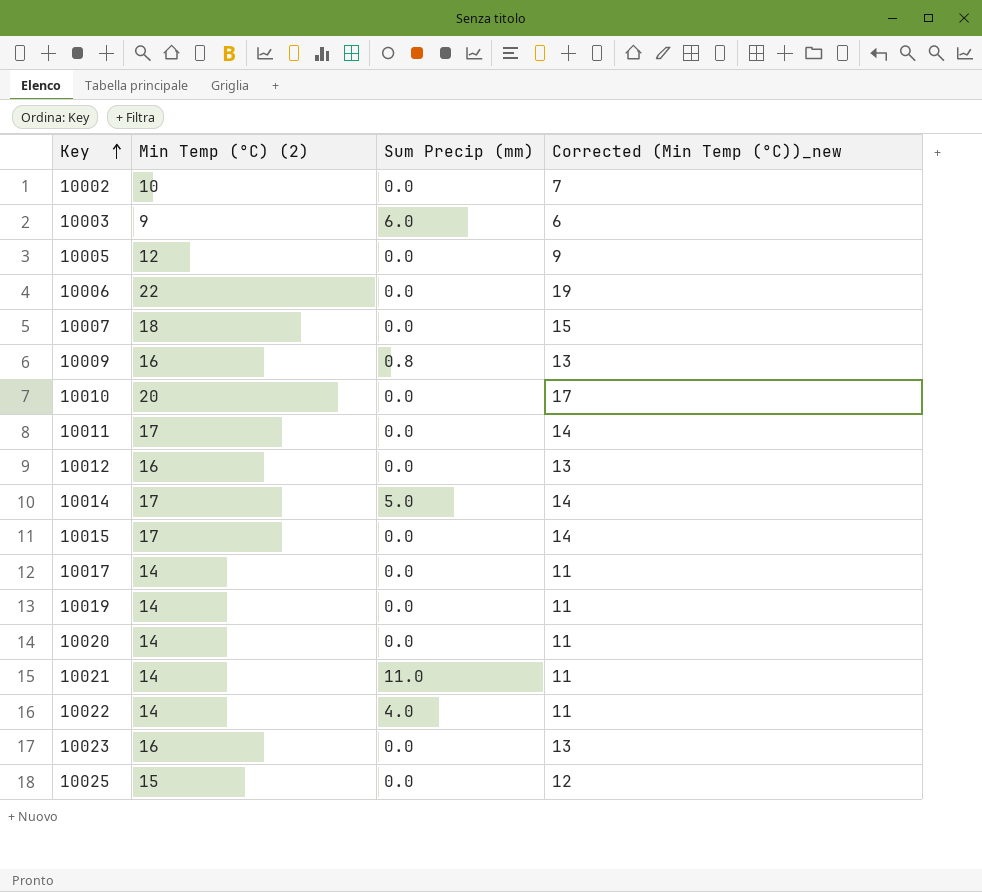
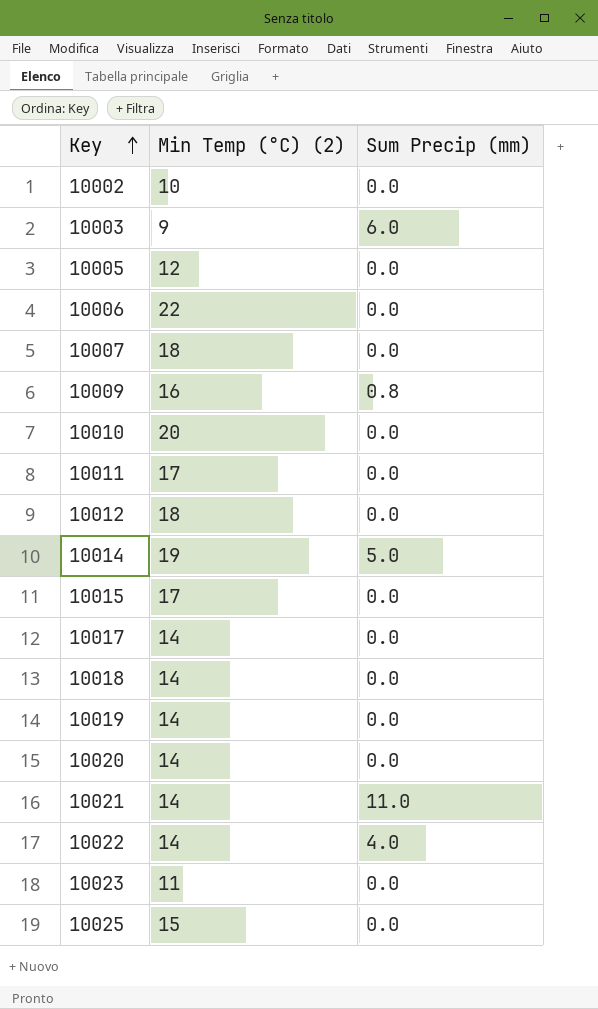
column Corrected (Min Temp (°C))_new | formula: [Min Temp (°C) (2)] - 3 -> none
10012 | Min Temp (°C) (2): 16 -> 18
10014 | Min Temp (°C) (2): 17 -> 19
row 10018: none -> 14 | 0.0
10023 | Min Temp (°C) (2): 16 -> 11

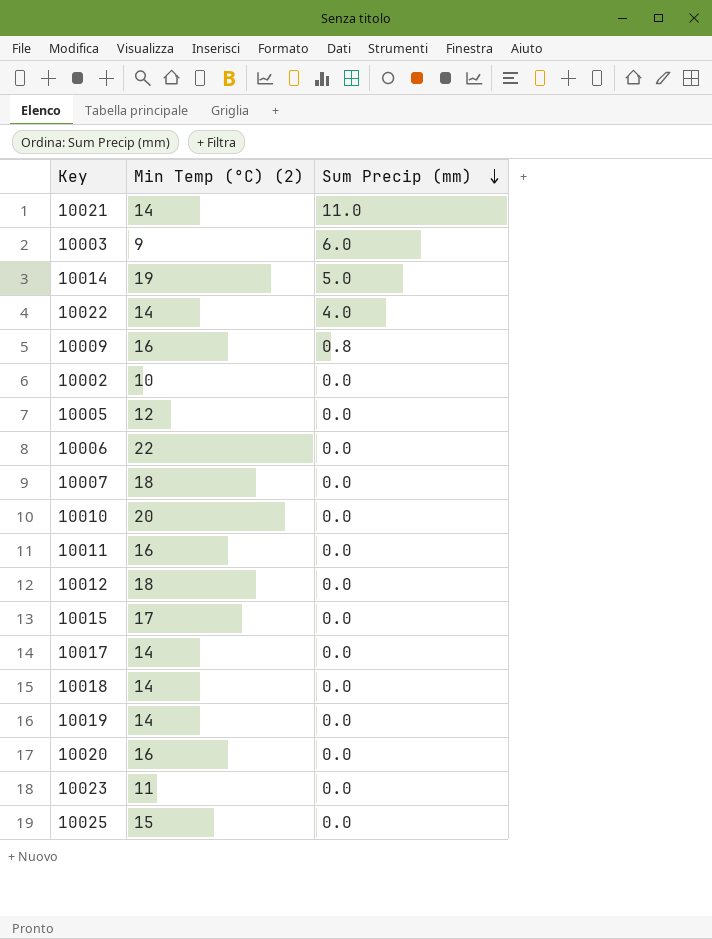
row order: Key ascending -> Sum Precip (mm) descending
10011 | Min Temp (°C) (2): 17 -> 16
10020 | Min Temp (°C) (2): 14 -> 16

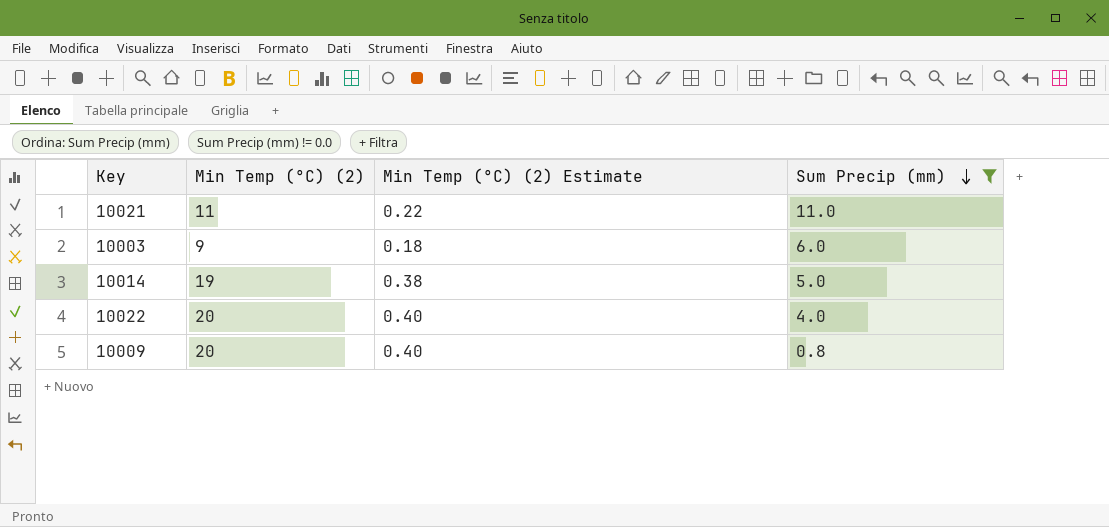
filter: none -> Sum Precip (mm) != 0.0
column Min Temp (°C) (2) Estimate | formula: none -> [Min Temp (°C) (2)] * 0.02
10021 | Min Temp (°C) (2): 14 -> 11
10022 | Min Temp (°C) (2): 14 -> 20
10009 | Min Temp (°C) (2): 16 -> 20

